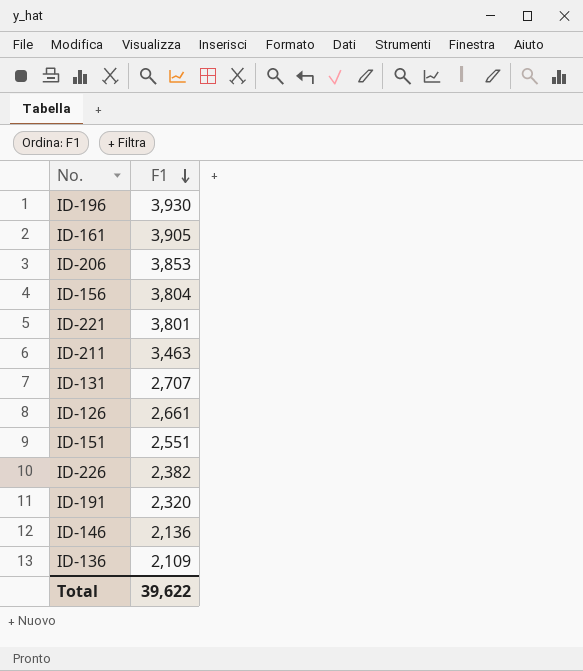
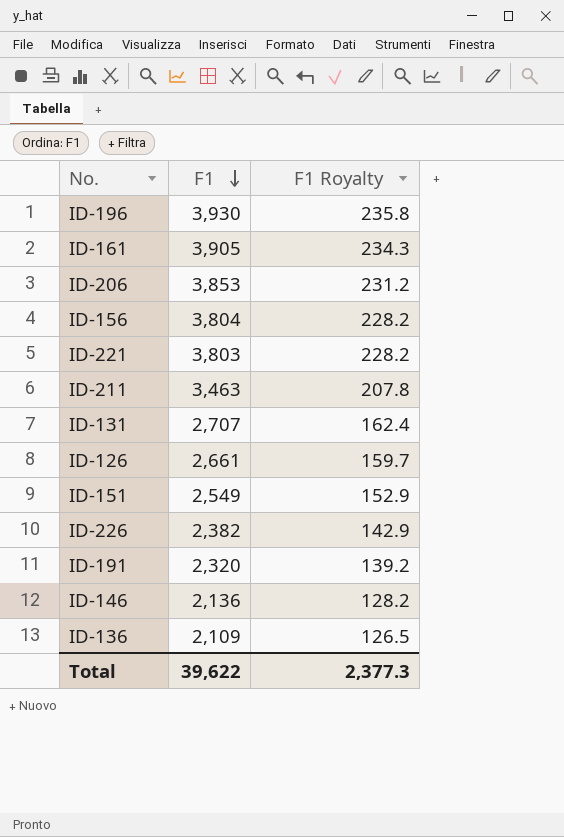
column F1 Royalty | formula: none -> [F1] * 0.06
ID-221 | F1: 3,801 -> 3,803
ID-151 | F1: 2,551 -> 2,549

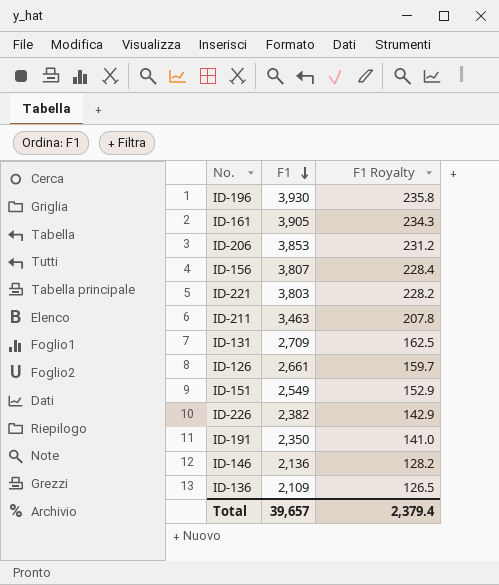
ID-156 | F1: 3,804 -> 3,807
ID-156 | F1 Royalty: 228.2 -> 228.4
ID-131 | F1: 2,707 -> 2,709
ID-131 | F1 Royalty: 162.4 -> 162.5
ID-191 | F1: 2,320 -> 2,350
ID-191 | F1 Royalty: 139.2 -> 141.0
Total | F1: 39,622 -> 39,657
Total | F1 Royalty: 2,377.3 -> 2,379.4

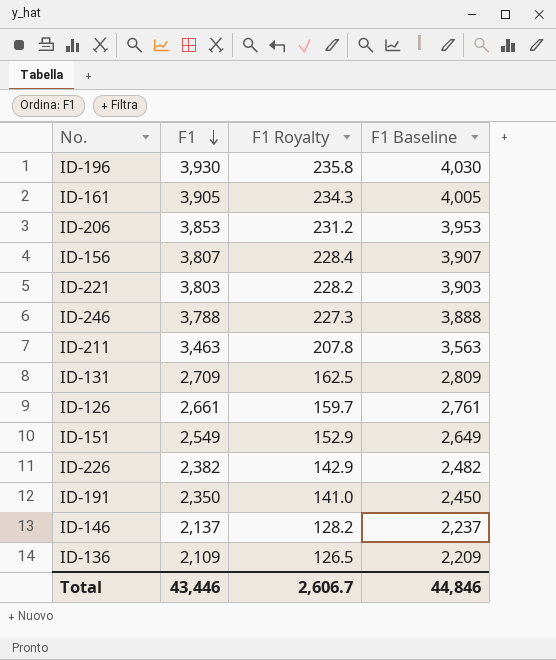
column F1 Baseline | formula: none -> [F1] + 100
row ID-246: none -> 3,788 | 227.3 | 3,888
ID-146 | F1: 2,136 -> 2,137
Total | F1: 39,657 -> 43,446
Total | F1 Royalty: 2,379.4 -> 2,606.7

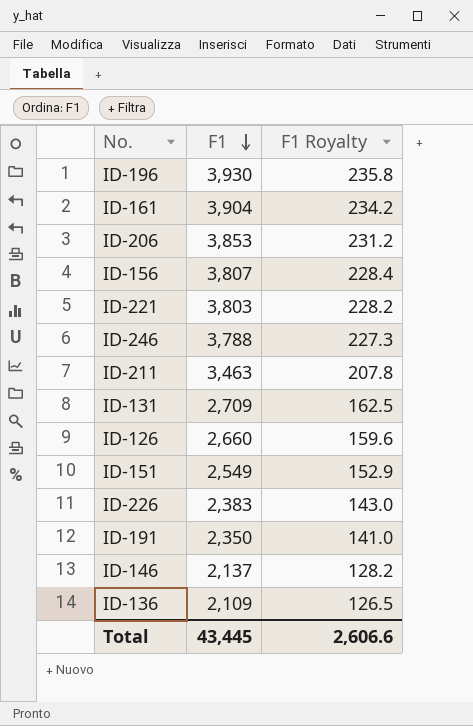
column F1 Baseline | formula: [F1] + 100 -> none
ID-161 | F1: 3,905 -> 3,904
ID-161 | F1 Royalty: 234.3 -> 234.2
ID-126 | F1: 2,661 -> 2,660
ID-126 | F1 Royalty: 159.7 -> 159.6
ID-226 | F1: 2,382 -> 2,383
ID-226 | F1 Royalty: 142.9 -> 143.0
Total | F1: 43,446 -> 43,445
Total | F1 Royalty: 2,606.7 -> 2,606.6

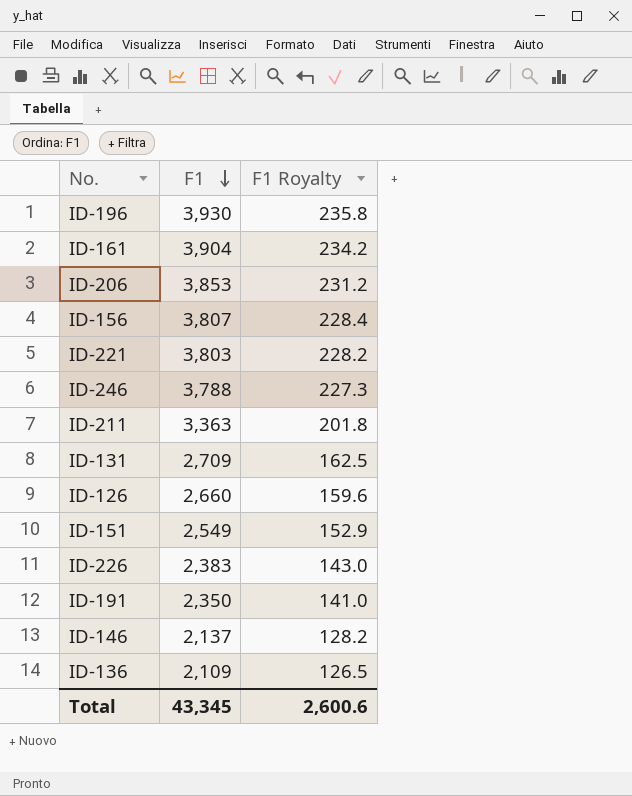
ID-211 | F1: 3,463 -> 3,363
ID-211 | F1 Royalty: 207.8 -> 201.8
Total | F1: 43,445 -> 43,345
Total | F1 Royalty: 2,606.6 -> 2,600.6

